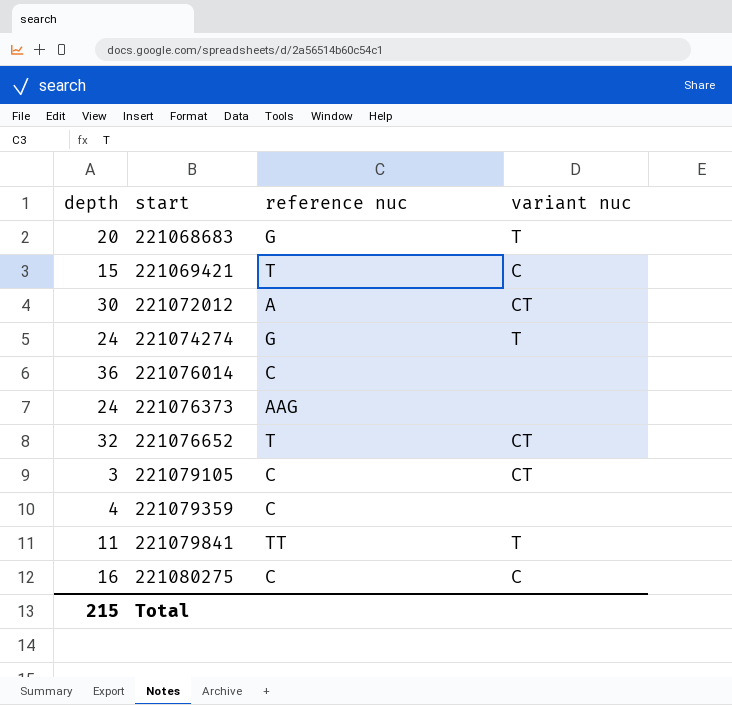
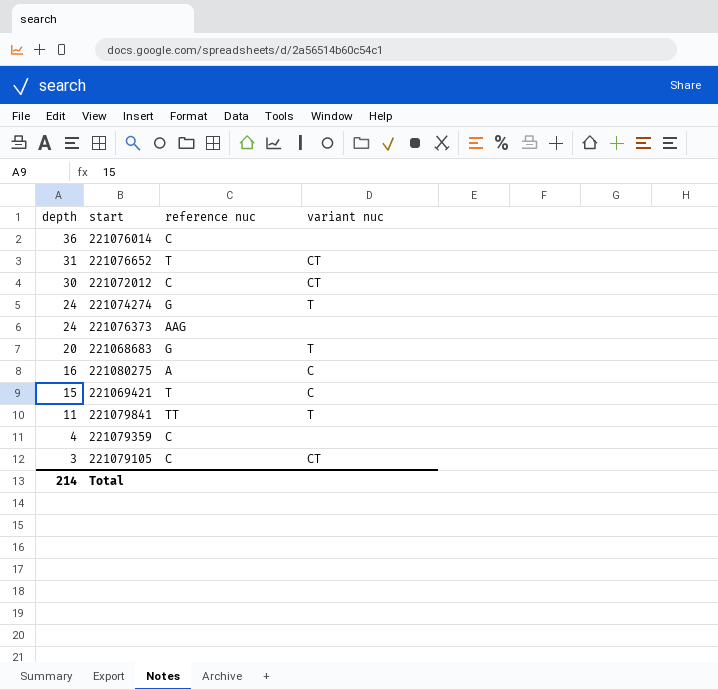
row order: start ascending -> depth descending
221076652 | depth: 32 -> 31
221072012 | reference nuc: A -> C
221080275 | reference nuc: C -> A
Total | depth: 215 -> 214

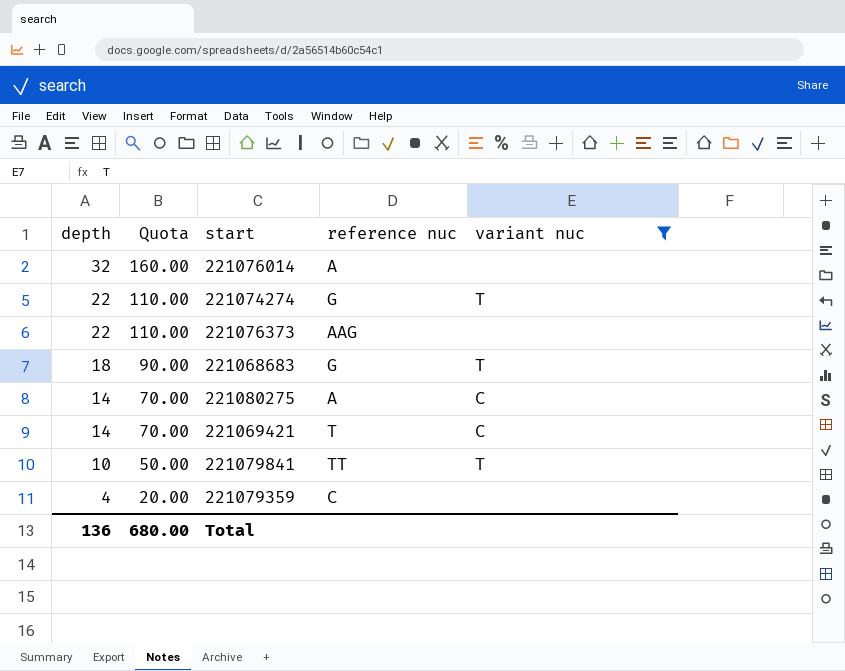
filter: none -> variant nuc != CT
column Quota | formula: none -> [depth] * 5
221076014 | depth: 36 -> 32
221076014 | reference nuc: C -> A
221074274 | depth: 24 -> 22
221076373 | depth: 24 -> 22
221068683 | depth: 20 -> 18
221080275 | depth: 16 -> 14
221069421 | depth: 15 -> 14
221079841 | depth: 11 -> 10
Total | depth: 214 -> 136

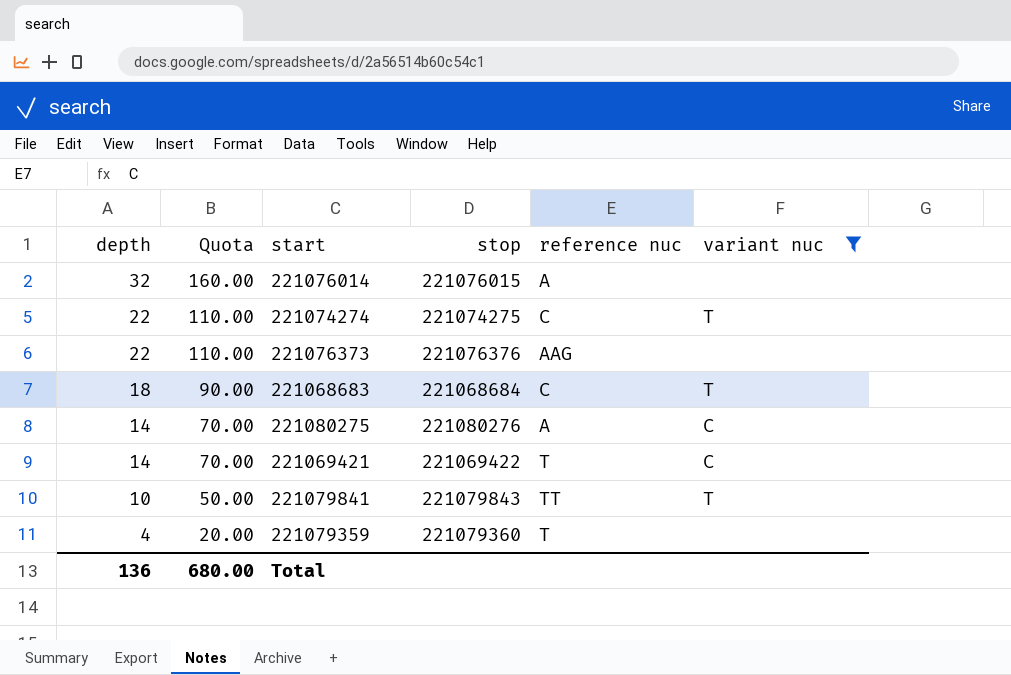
column stop | position: none -> 4
221074274 | reference nuc: G -> C
221068683 | reference nuc: G -> C
221079359 | reference nuc: C -> T

